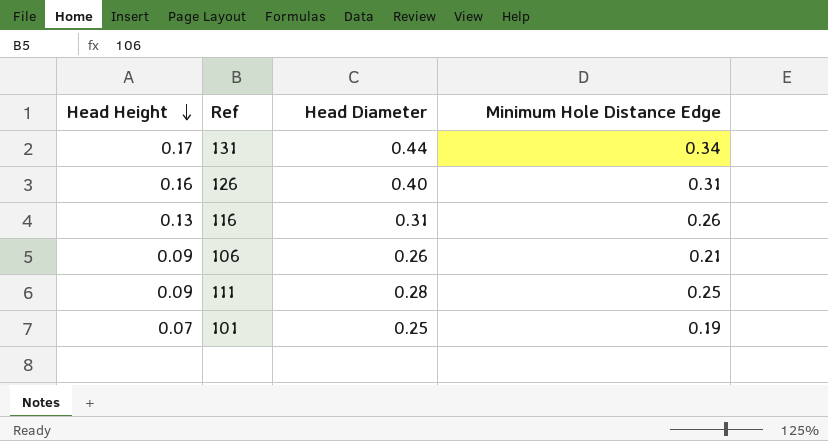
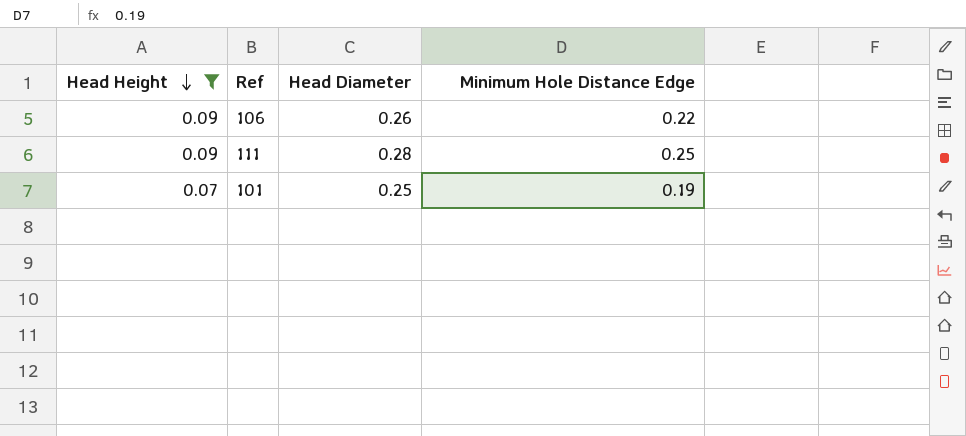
filter: none -> Head Height <= 0.09
106 | Minimum Hole Distance Edge: 0.21 -> 0.22

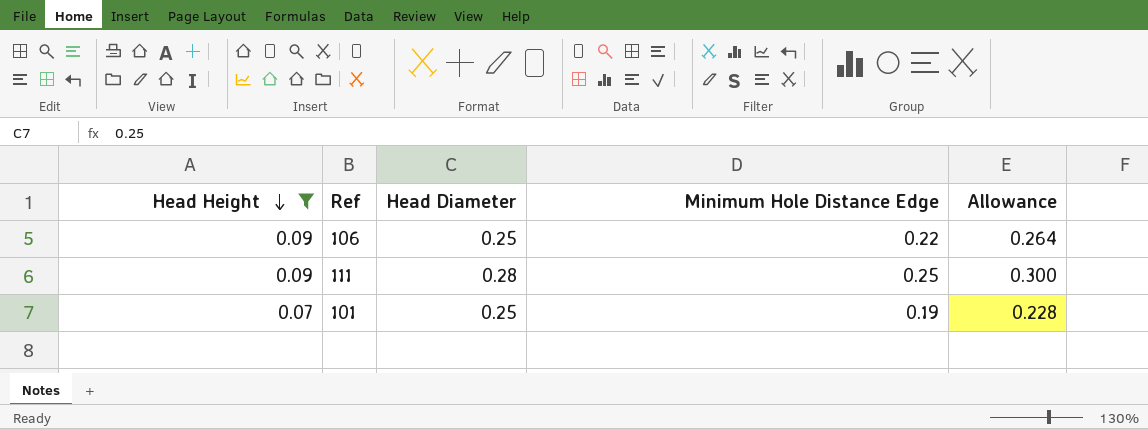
column Allowance | formula: none -> [Minimum Hole Distance Edge] * 1.2
106 | Head Diameter: 0.26 -> 0.25

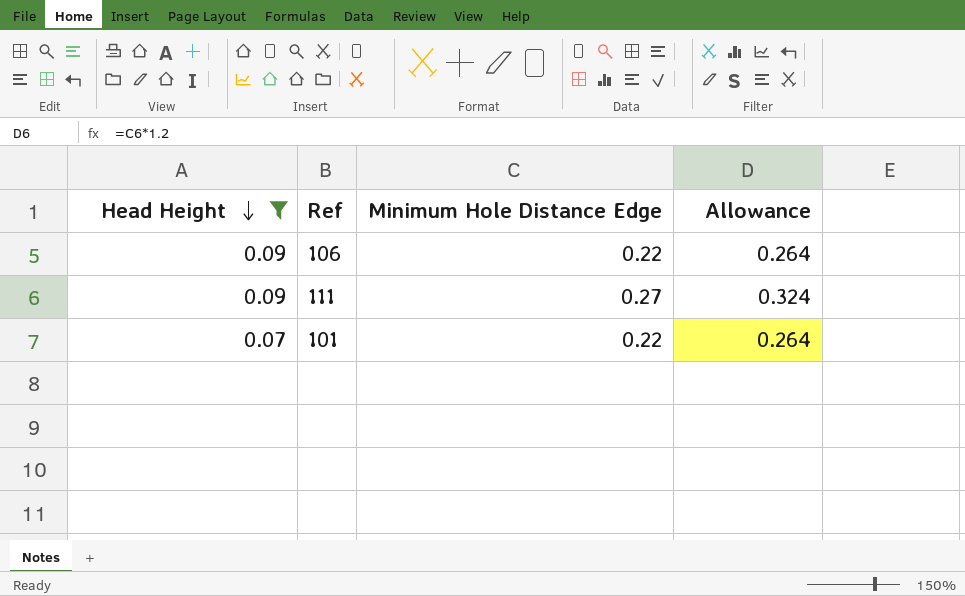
column Head Diameter | position: 3 -> none
111 | Minimum Hole Distance Edge: 0.25 -> 0.27
111 | Allowance: 0.300 -> 0.324
101 | Minimum Hole Distance Edge: 0.19 -> 0.22
101 | Allowance: 0.228 -> 0.264

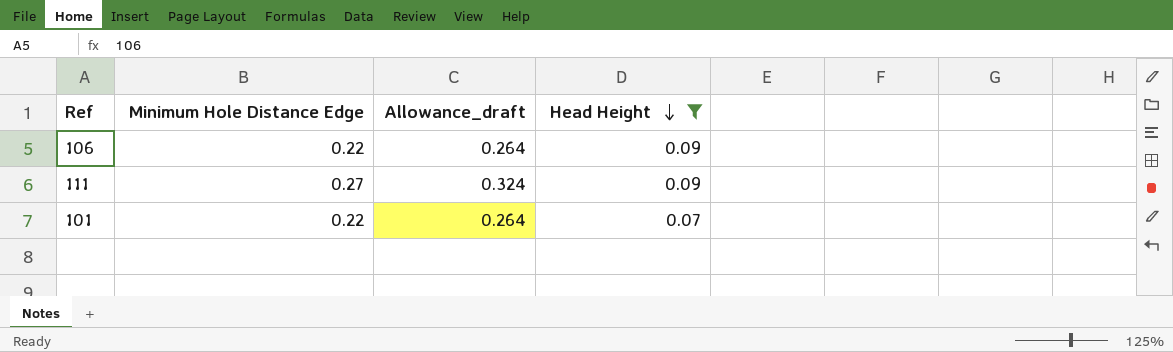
column name: Allowance -> Allowance_draft
column Head Height | position: 1 -> 4

